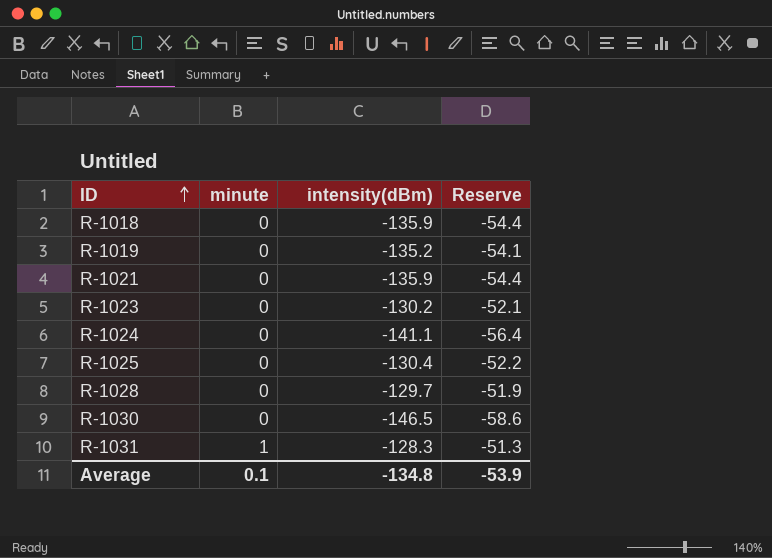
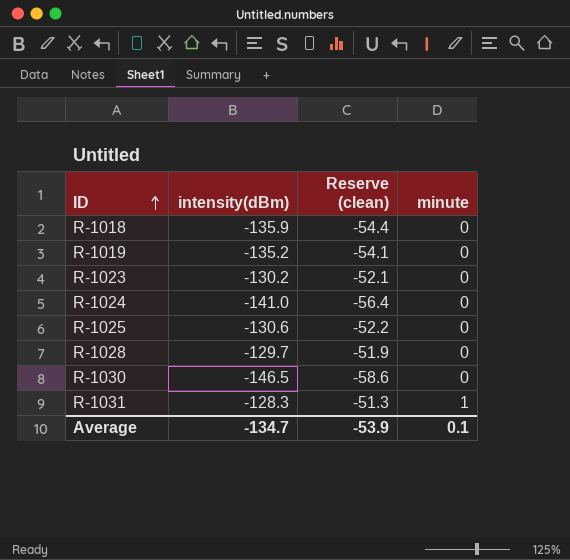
column name: Reserve -> Reserve (clean)
column minute | position: 2 -> 4
row R-1021: 0 | -135.9 | -54.4 -> none
R-1024 | intensity(dBm): -141.1 -> -141.0
R-1025 | intensity(dBm): -130.4 -> -130.6
Average | intensity(dBm): -134.8 -> -134.7

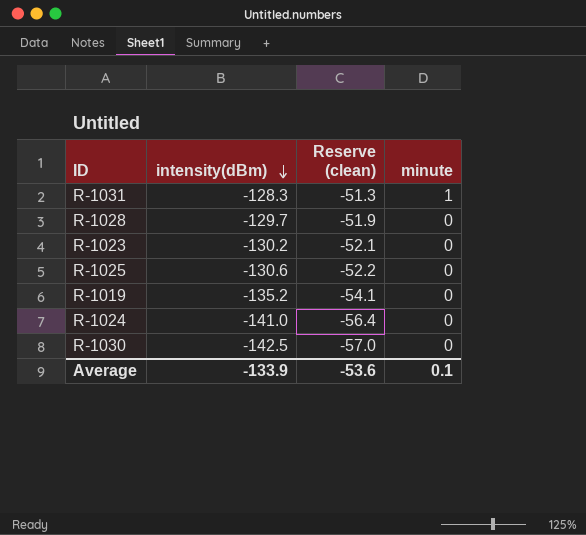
row order: ID ascending -> intensity(dBm) descending
row R-1018: -135.9 | -54.4 | 0 -> none
R-1030 | intensity(dBm): -146.5 -> -142.5
R-1030 | Reserve (clean): -58.6 -> -57.0
Average | intensity(dBm): -134.7 -> -133.9
Average | Reserve (clean): -53.9 -> -53.6

